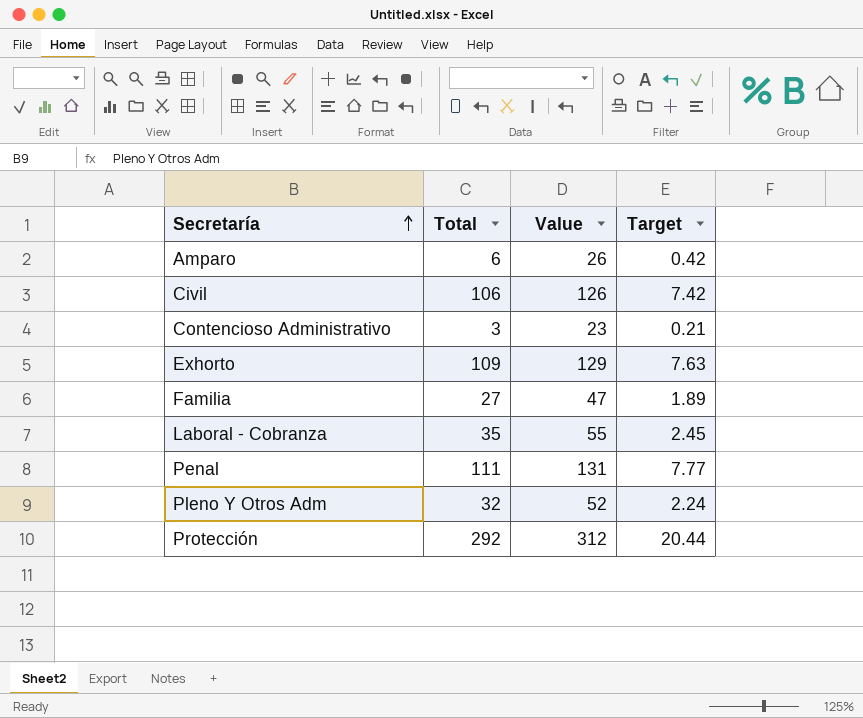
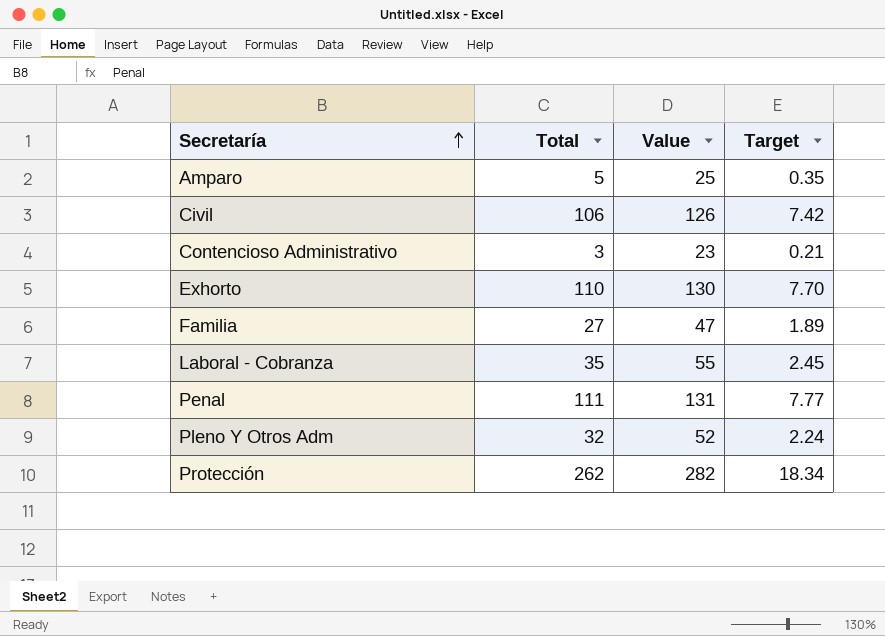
Amparo | Total: 6 -> 5
Amparo | Value: 26 -> 25
Amparo | Target: 0.42 -> 0.35
Exhorto | Total: 109 -> 110
Exhorto | Value: 129 -> 130
Exhorto | Target: 7.63 -> 7.70
Protección | Total: 292 -> 262
Protección | Value: 312 -> 282
Protección | Target: 20.44 -> 18.34

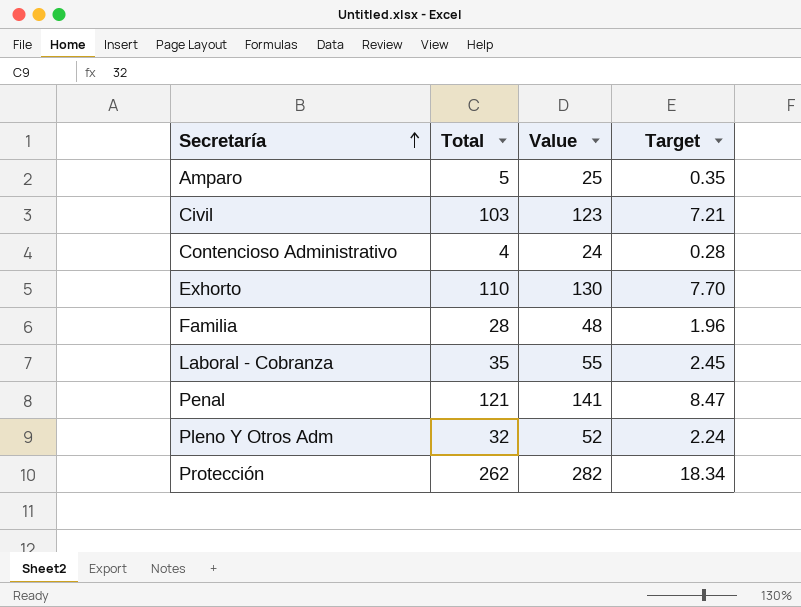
Civil | Total: 106 -> 103
Civil | Value: 126 -> 123
Civil | Target: 7.42 -> 7.21
Contencioso Administrativo | Total: 3 -> 4
Contencioso Administrativo | Value: 23 -> 24
Contencioso Administrativo | Target: 0.21 -> 0.28
Familia | Total: 27 -> 28
Familia | Value: 47 -> 48
Familia | Target: 1.89 -> 1.96
Penal | Total: 111 -> 121
Penal | Value: 131 -> 141
Penal | Target: 7.77 -> 8.47

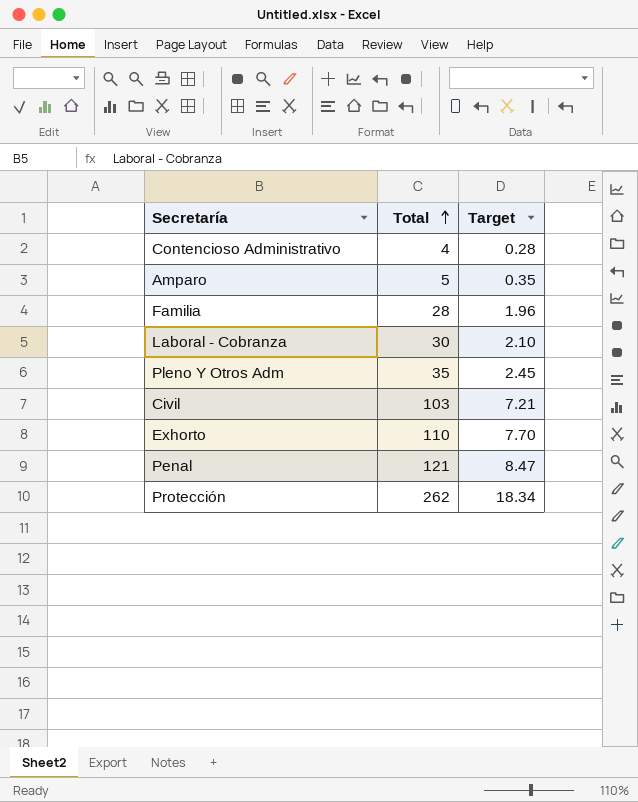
row order: Secretaría ascending -> Total ascending
column Value | formula: [Total] + 20 -> none
Laboral - Cobranza | Total: 35 -> 30
Laboral - Cobranza | Target: 2.45 -> 2.10
Pleno Y Otros Adm | Total: 32 -> 35
Pleno Y Otros Adm | Target: 2.24 -> 2.45

